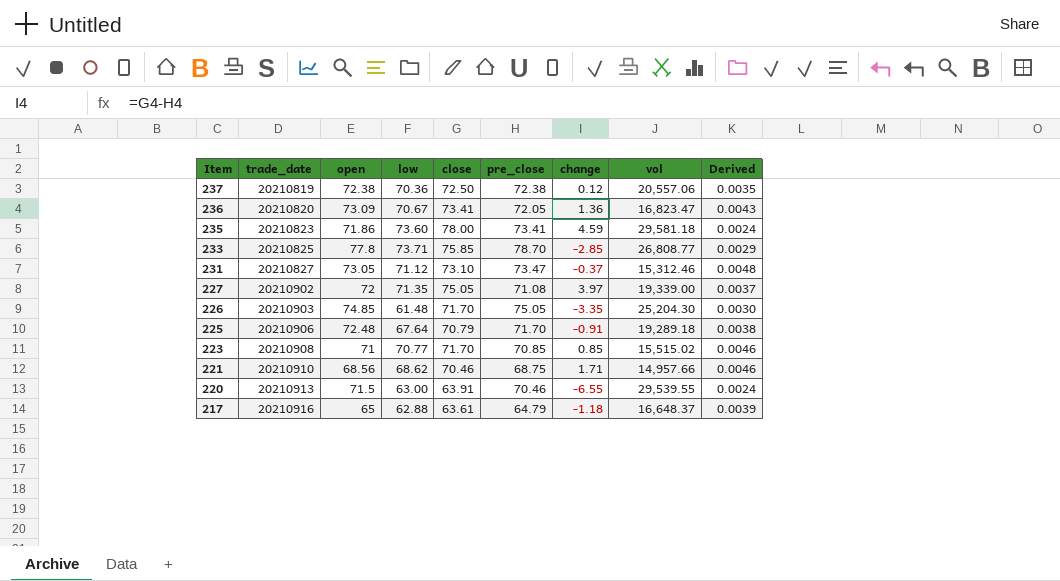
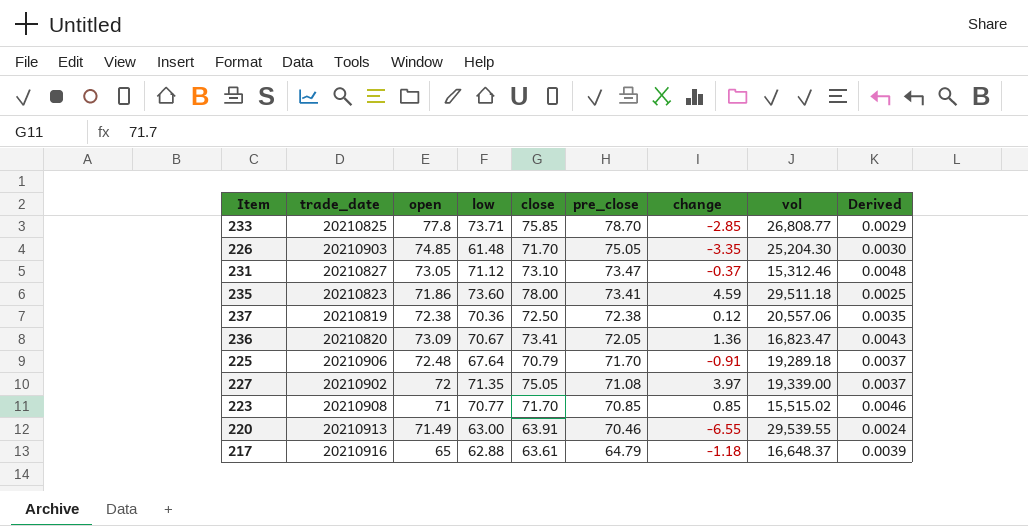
row order: Item descending -> pre_close descending
column Derived | formula: [open] / [vol] -> [pre_close] / [vol]
row 221: 20210910 | 68.56 | 68.62 | 70.46 | 68.75 | 1.71 | 14,957.66 | 0.0046 -> none
235 | vol: 29,581.18 -> 29,511.18
220 | open: 71.5 -> 71.49

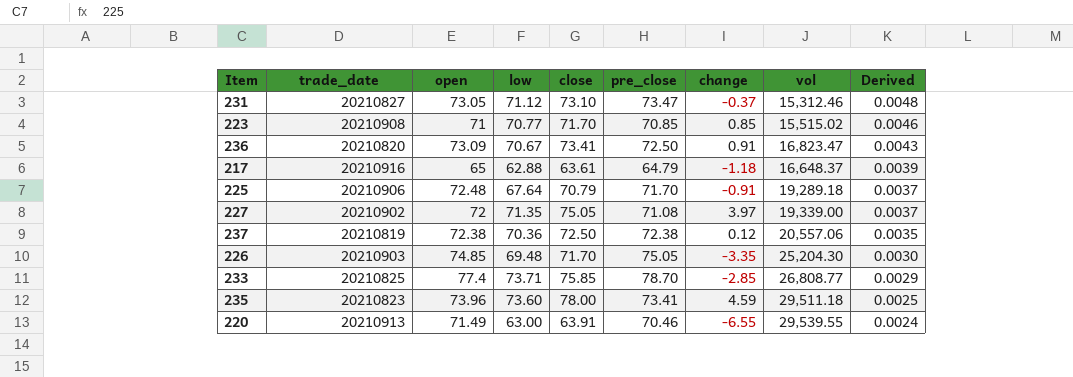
row order: pre_close descending -> Derived descending
236 | pre_close: 72.05 -> 72.50
236 | change: 1.36 -> 0.91
226 | low: 61.48 -> 69.48
233 | open: 77.8 -> 77.4
235 | open: 71.86 -> 73.96

